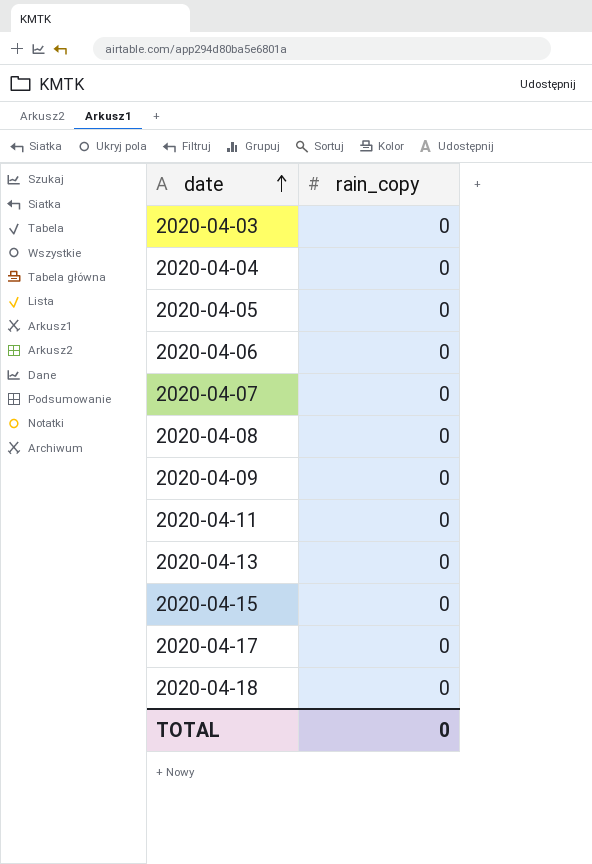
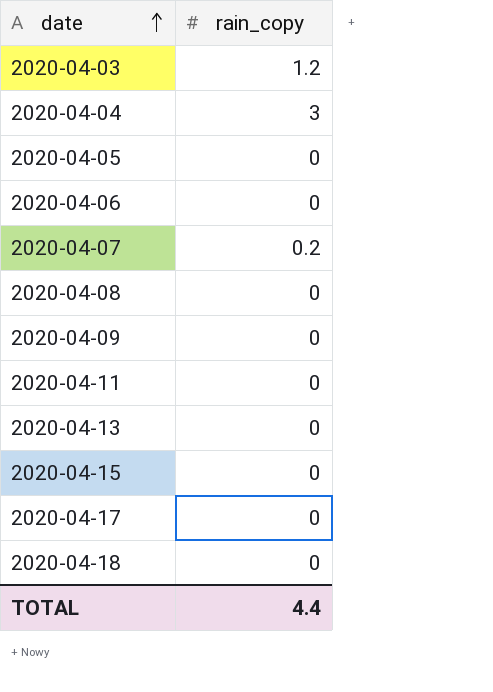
2020-04-03 | rain_copy: 0 -> 1.2
2020-04-04 | rain_copy: 0 -> 3
2020-04-07 | rain_copy: 0 -> 0.2
TOTAL | rain_copy: 0 -> 4.4

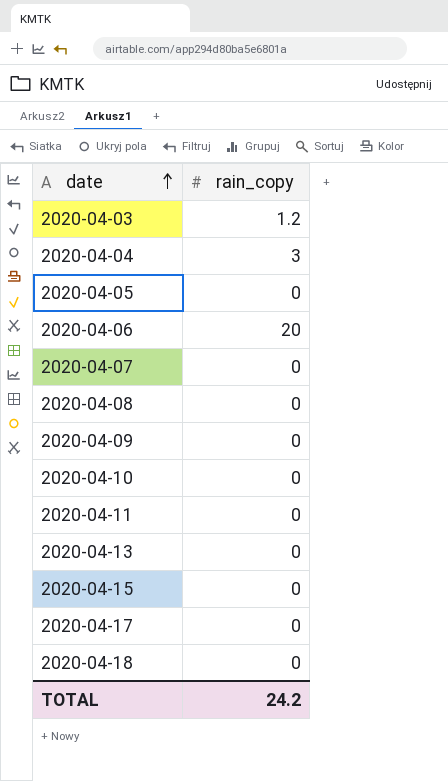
2020-04-06 | rain_copy: 0 -> 20
2020-04-07 | rain_copy: 0.2 -> 0
row 2020-04-10: none -> 0
TOTAL | rain_copy: 4.4 -> 24.2

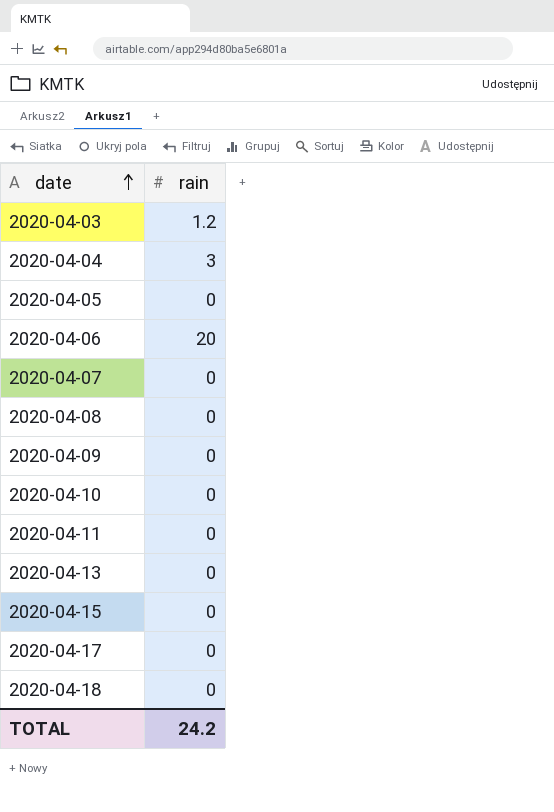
column name: rain_copy -> rain

